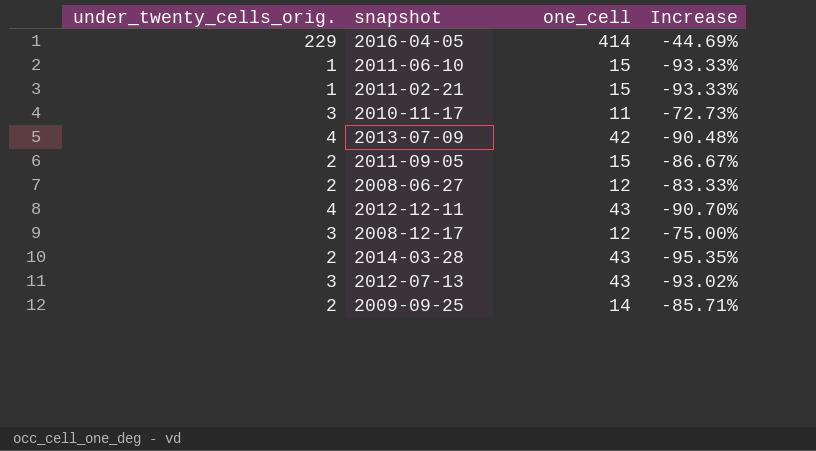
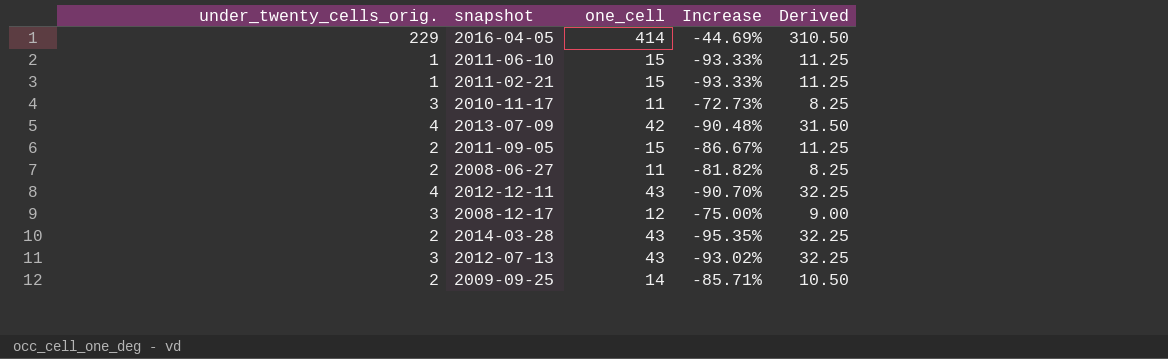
column Derived | formula: none -> [one_cell] * 0.75
2008-06-27 | one_cell: 12 -> 11
2008-06-27 | Increase: -83.33% -> -81.82%

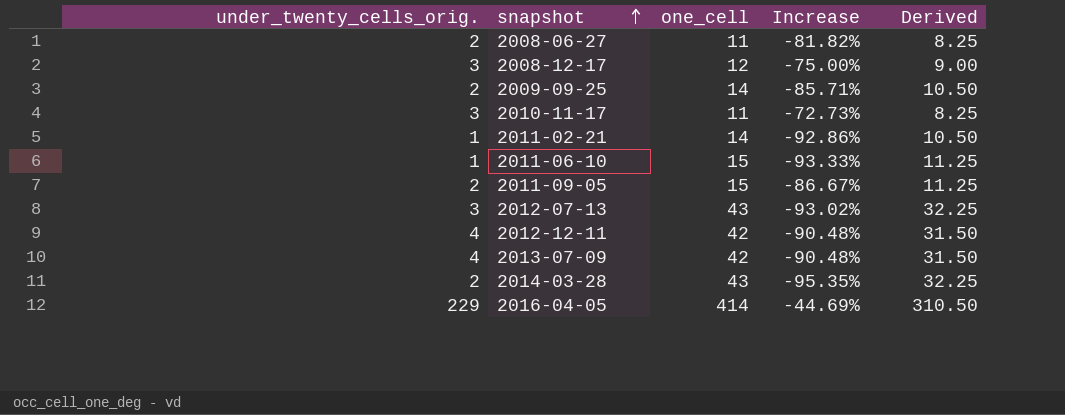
row order: none -> snapshot ascending
2011-02-21 | one_cell: 15 -> 14
2011-02-21 | Increase: -93.33% -> -92.86%
2011-02-21 | Derived: 11.25 -> 10.50
2012-12-11 | one_cell: 43 -> 42
2012-12-11 | Increase: -90.70% -> -90.48%
2012-12-11 | Derived: 32.25 -> 31.50

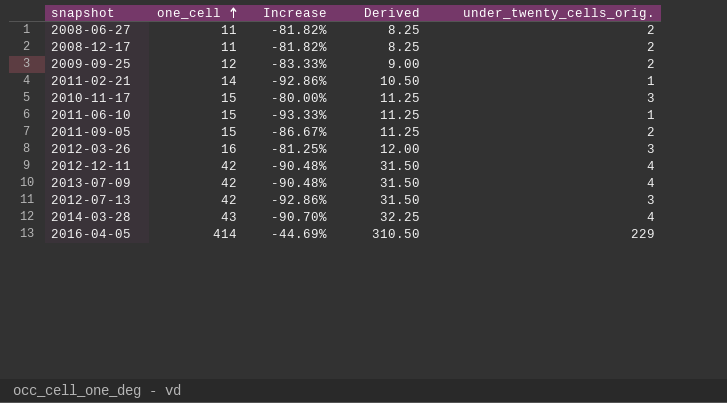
row order: snapshot ascending -> one_cell ascending
column under_twenty_cells_orig. | position: 1 -> 5
2008-12-17 | one_cell: 12 -> 11
2008-12-17 | Increase: -75.00% -> -81.82%
2008-12-17 | Derived: 9.00 -> 8.25
2008-12-17 | under_twenty_cells_orig.: 3 -> 2
2009-09-25 | one_cell: 14 -> 12
2009-09-25 | Increase: -85.71% -> -83.33%
2009-09-25 | Derived: 10.50 -> 9.00
2010-11-17 | one_cell: 11 -> 15
2010-11-17 | Increase: -72.73% -> -80.00%
2010-11-17 | Derived: 8.25 -> 11.25
row 2012-03-26: none -> 16 | -81.25% | 12.00 | 3
2012-07-13 | one_cell: 43 -> 42
2012-07-13 | Increase: -93.02% -> -92.86%
2012-07-13 | Derived: 32.25 -> 31.50
2014-03-28 | Increase: -95.35% -> -90.70%
2014-03-28 | under_twenty_cells_orig.: 2 -> 4

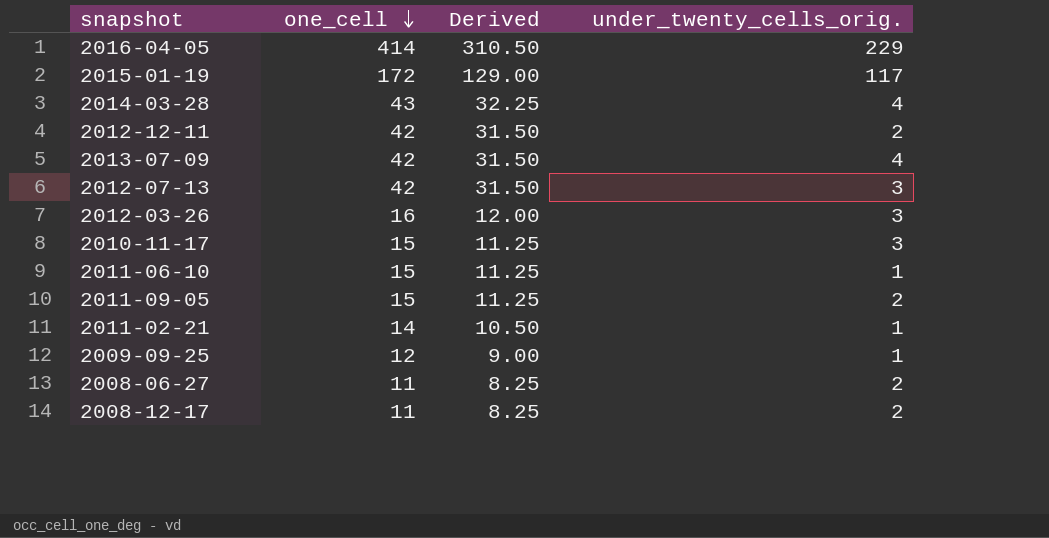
row order: one_cell ascending -> one_cell descending
column Increase | formula: ([under_twenty_cells_orig.] - [one_cell]) / [one_cell] -> none
row 2015-01-19: none -> 172 | 129.00 | 117
2012-12-11 | under_twenty_cells_orig.: 4 -> 2
2009-09-25 | under_twenty_cells_orig.: 2 -> 1

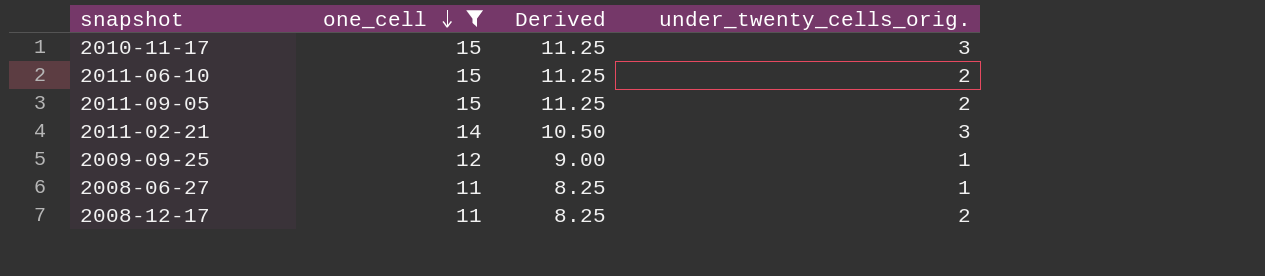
filter: none -> one_cell <= 15
2011-06-10 | under_twenty_cells_orig.: 1 -> 2
2011-02-21 | under_twenty_cells_orig.: 1 -> 3
2008-06-27 | under_twenty_cells_orig.: 2 -> 1

